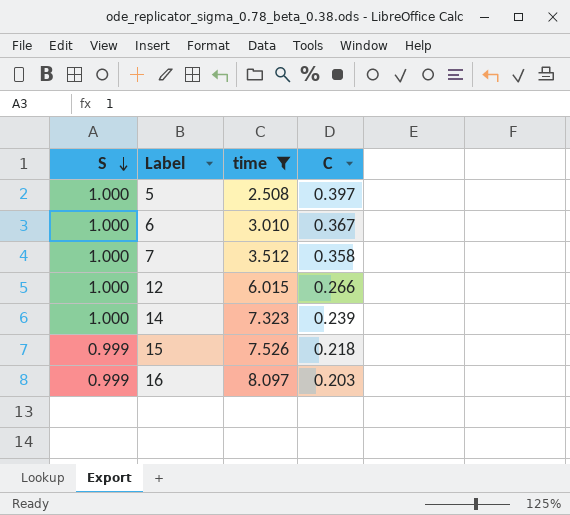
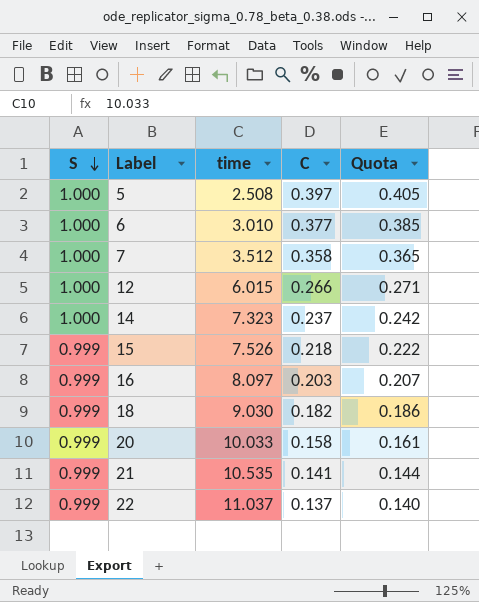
filter: time <= 8.097 -> none
column Quota | formula: none -> [C] * 1.02
6 | C: 0.367 -> 0.377
14 | C: 0.239 -> 0.237

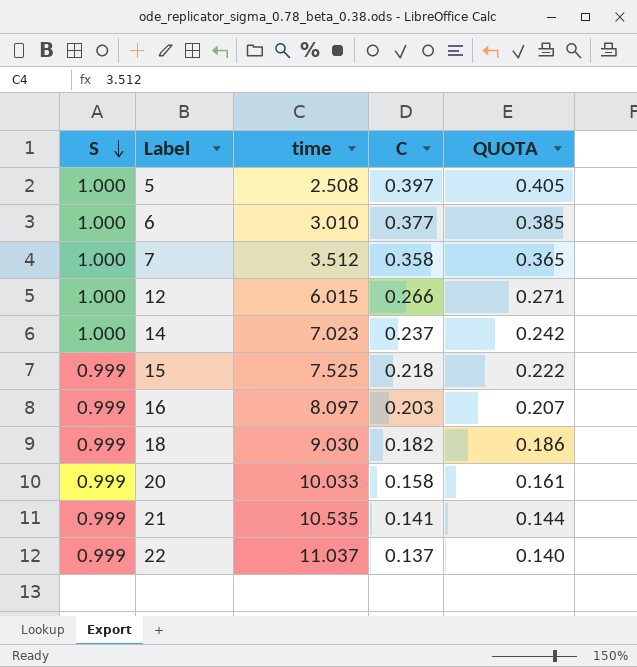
column name: Quota -> QUOTA
14 | time: 7.323 -> 7.023
15 | time: 7.526 -> 7.525

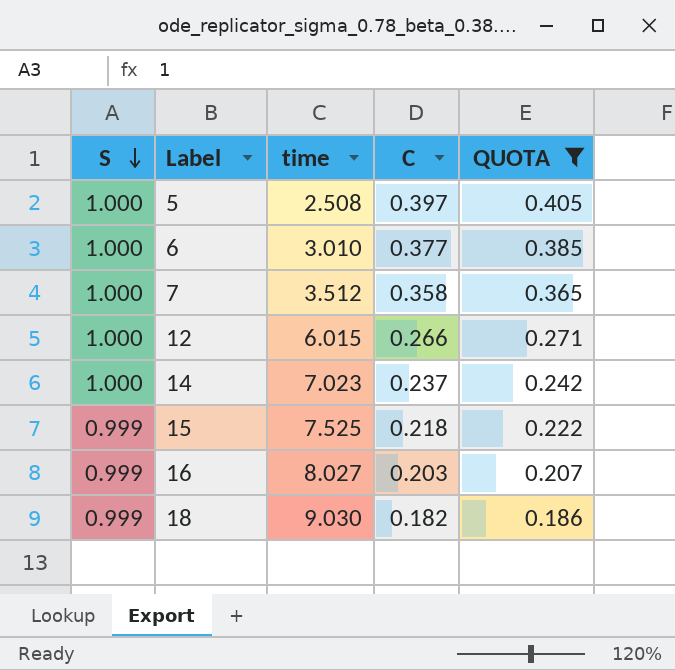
filter: none -> QUOTA >= 0.186
16 | time: 8.097 -> 8.027

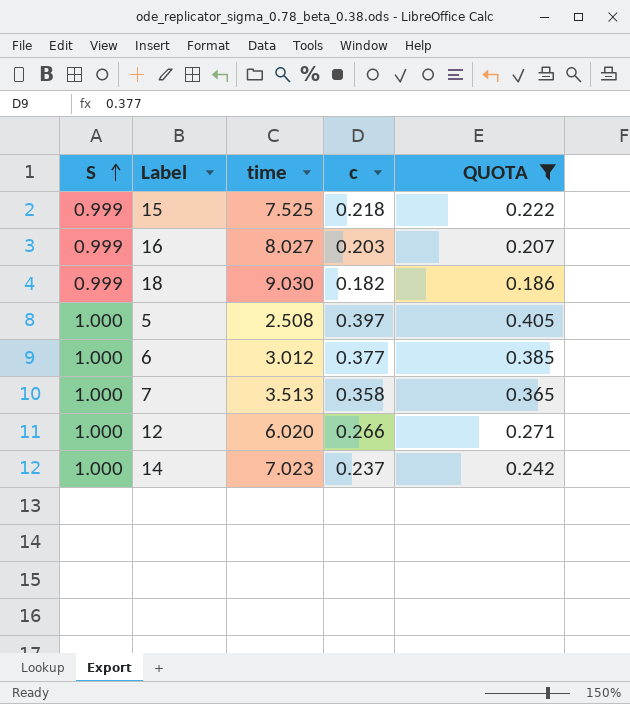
row order: S descending -> S ascending
column name: C -> c
6 | time: 3.010 -> 3.012
7 | time: 3.512 -> 3.513
12 | time: 6.015 -> 6.020

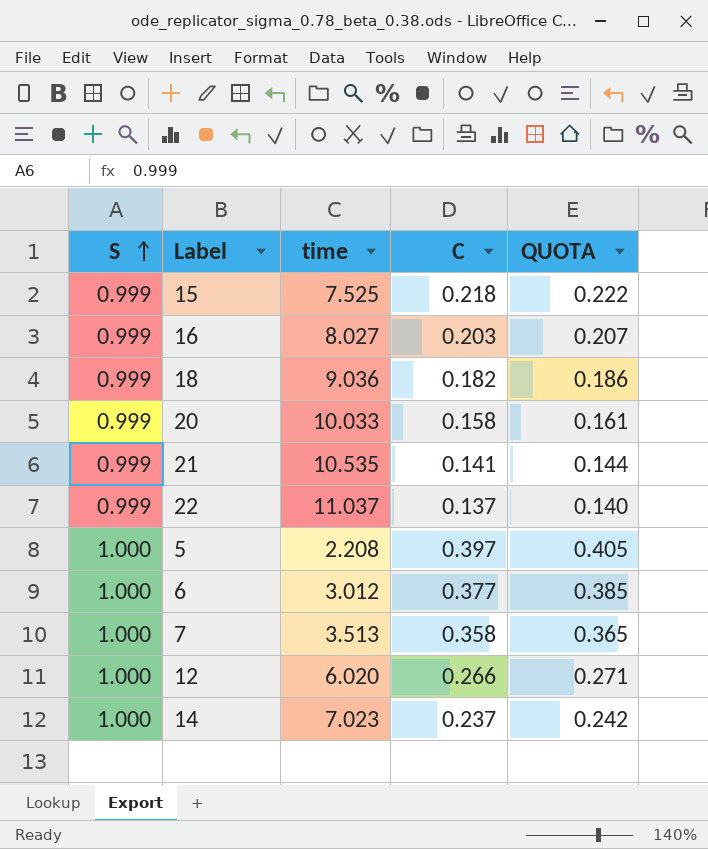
filter: QUOTA >= 0.186 -> none
column name: c -> C
18 | time: 9.030 -> 9.036
5 | time: 2.508 -> 2.208

